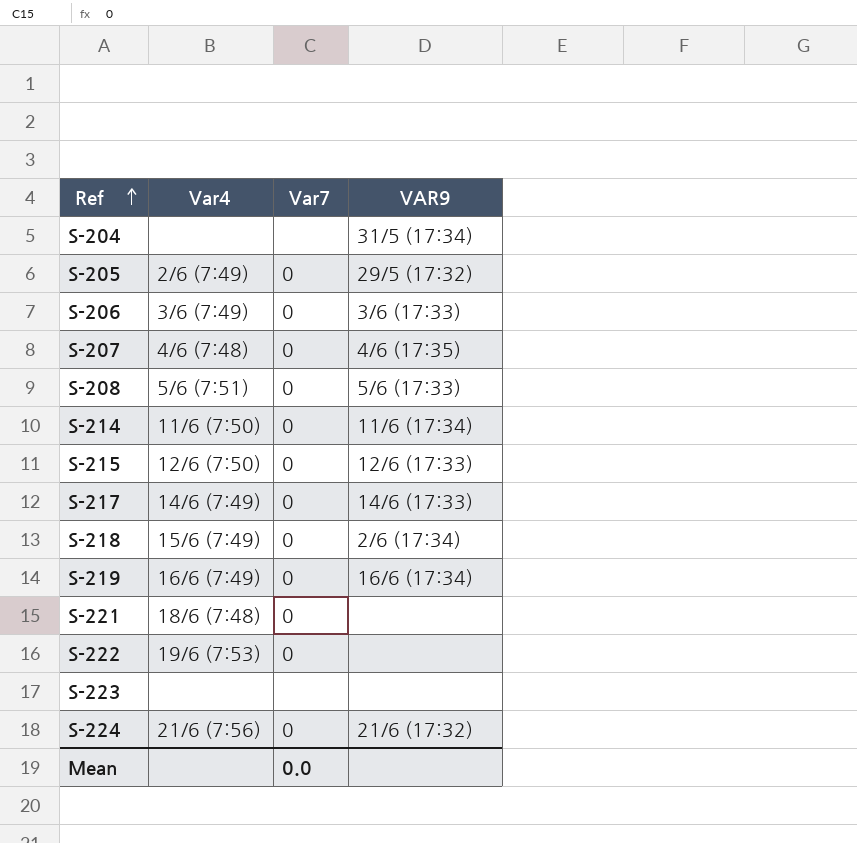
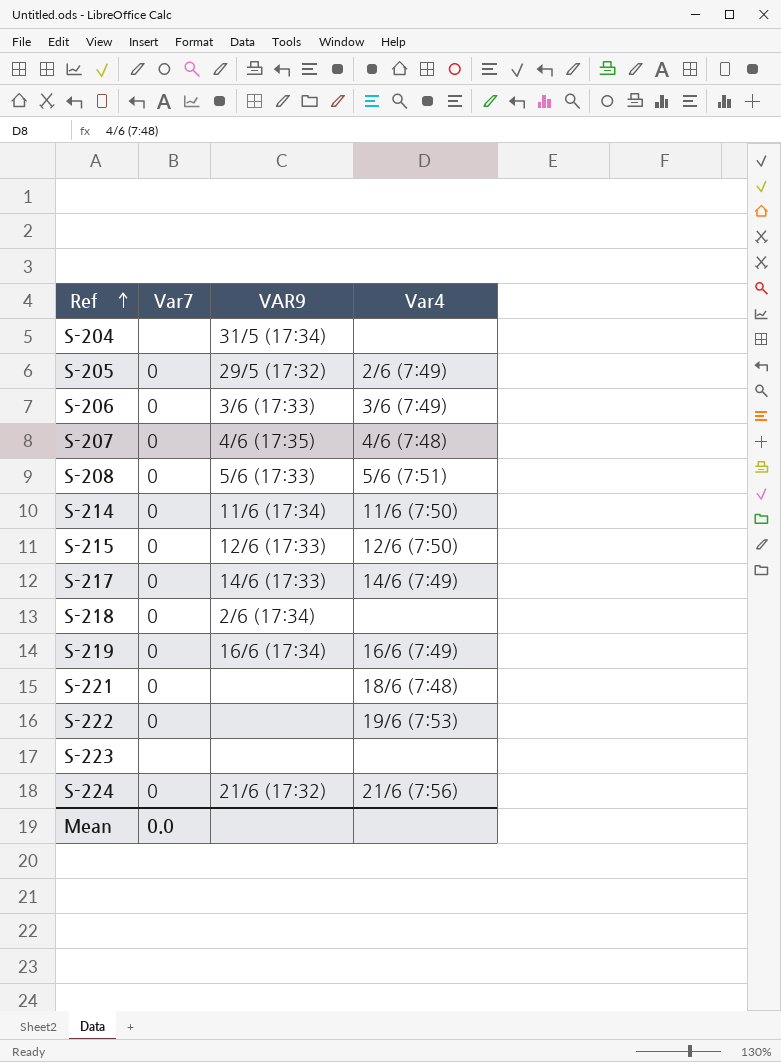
column Var4 | position: 2 -> 4
S-218 | Var4: 15/6 (7:49) -> none

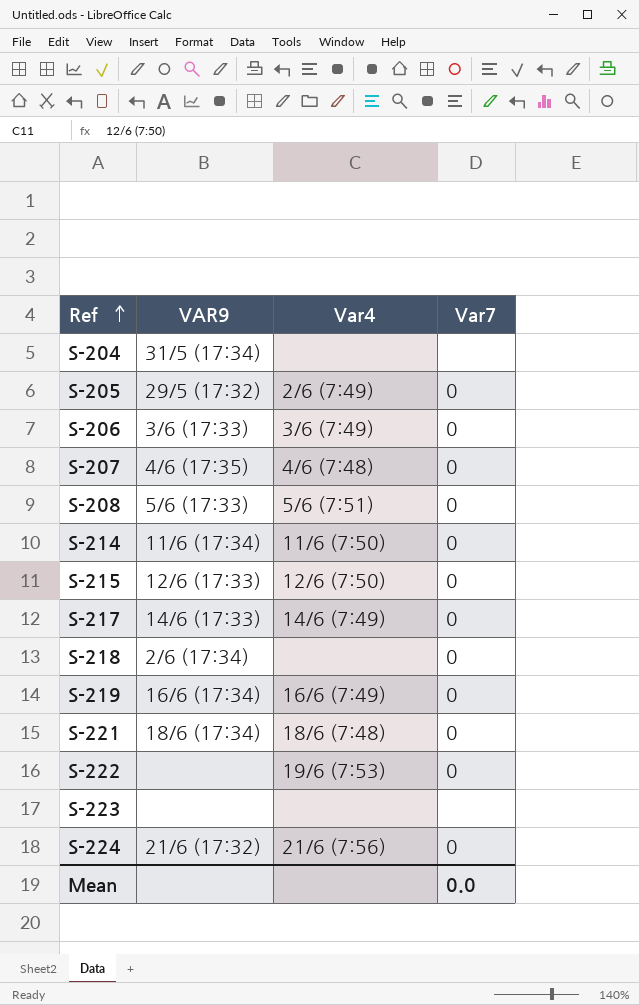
column Var7 | position: 2 -> 4
S-221 | VAR9: none -> 18/6 (17:34)

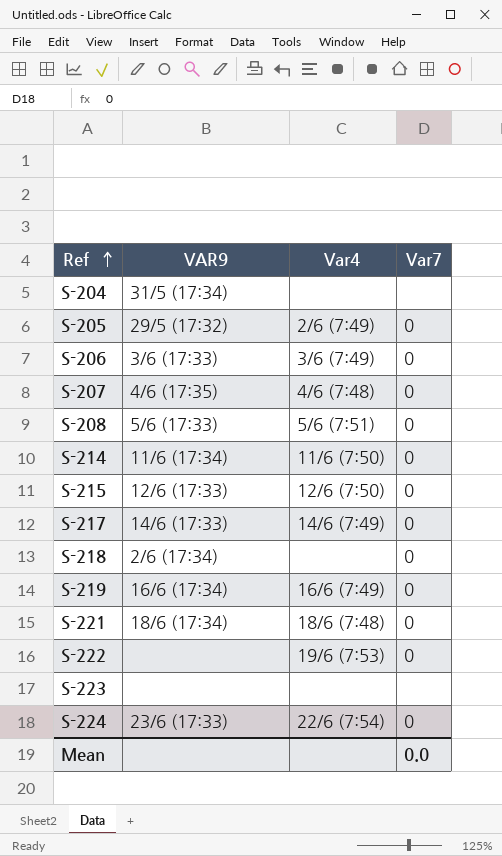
S-224 | VAR9: 21/6 (17:32) -> 23/6 (17:33)
S-224 | Var4: 21/6 (7:56) -> 22/6 (7:54)

